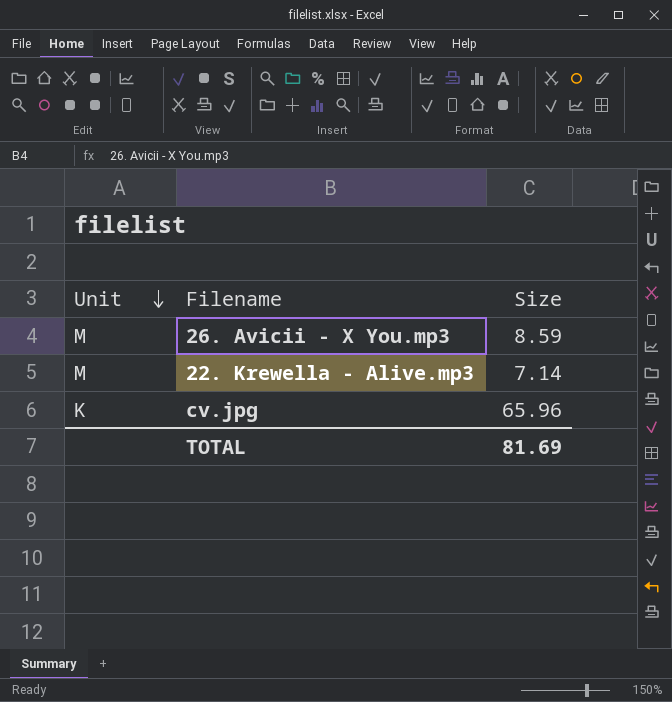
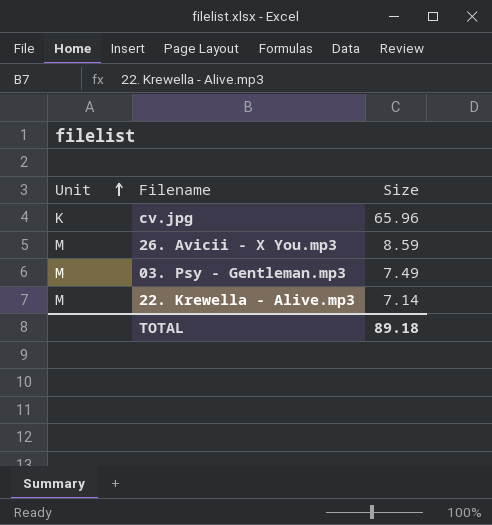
row order: Unit descending -> Unit ascending
row 03. Psy - Gentleman.mp3: none -> M | 7.49
TOTAL | Size: 81.69 -> 89.18

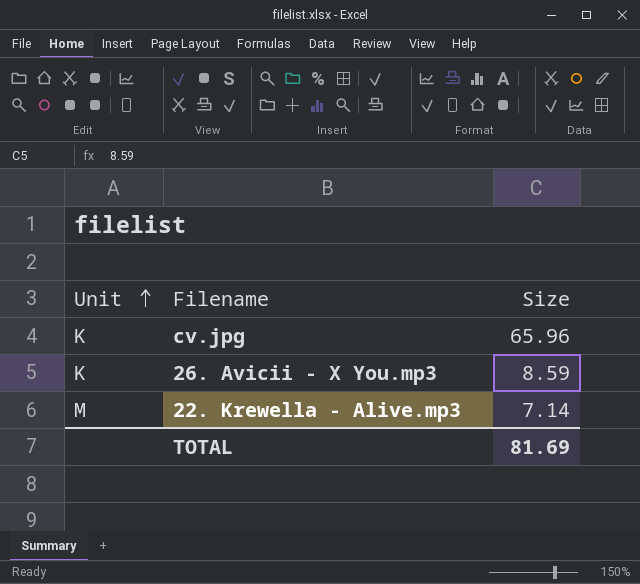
row 03. Psy - Gentleman.mp3: M | 7.49 -> none
26. Avicii - X You.mp3 | Unit: M -> K
TOTAL | Size: 89.18 -> 81.69

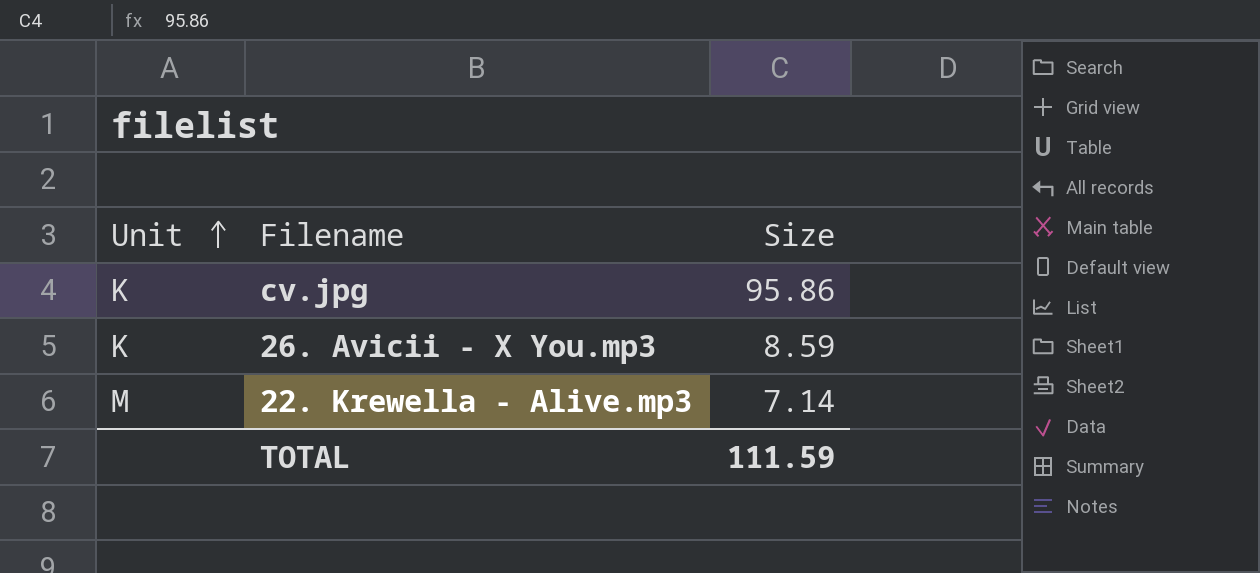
cv.jpg | Size: 65.96 -> 95.86
TOTAL | Size: 81.69 -> 111.59

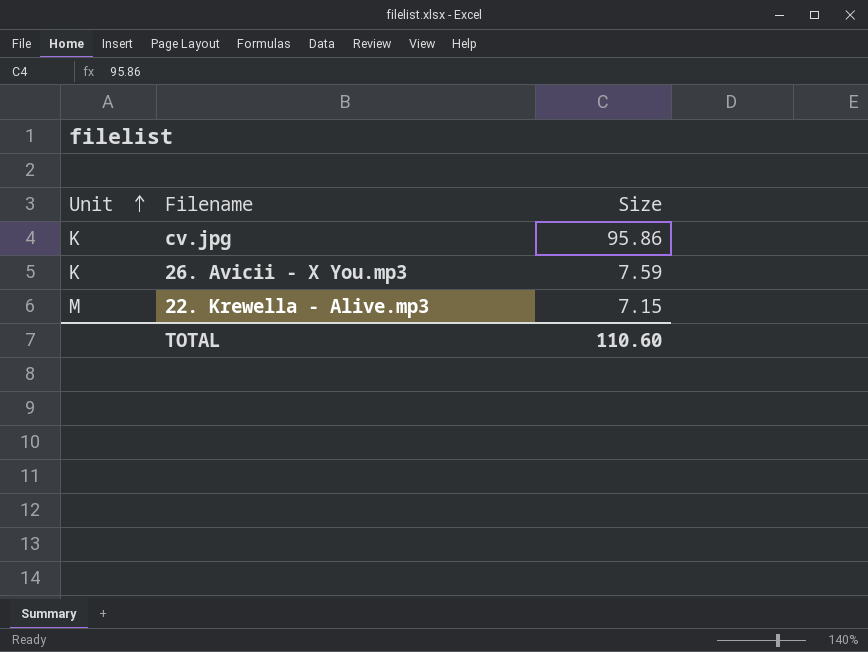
26. Avicii - X You.mp3 | Size: 8.59 -> 7.59
22. Krewella - Alive.mp3 | Size: 7.14 -> 7.15
TOTAL | Size: 111.59 -> 110.60

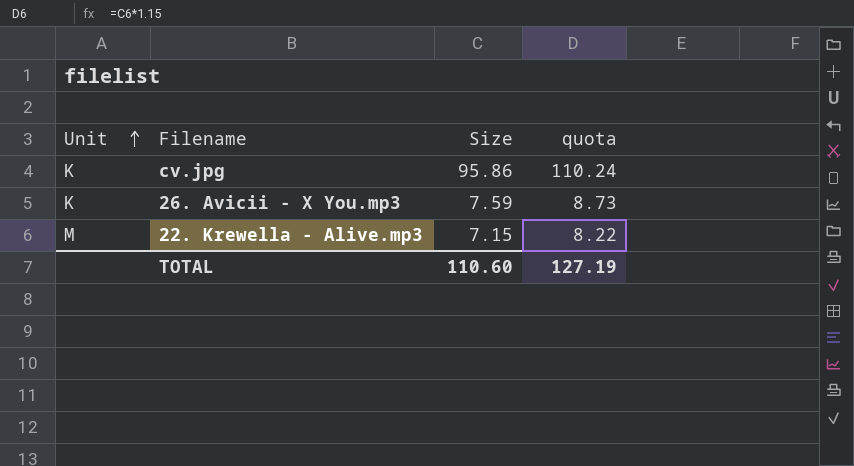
column quota | formula: none -> [Size] * 1.15

